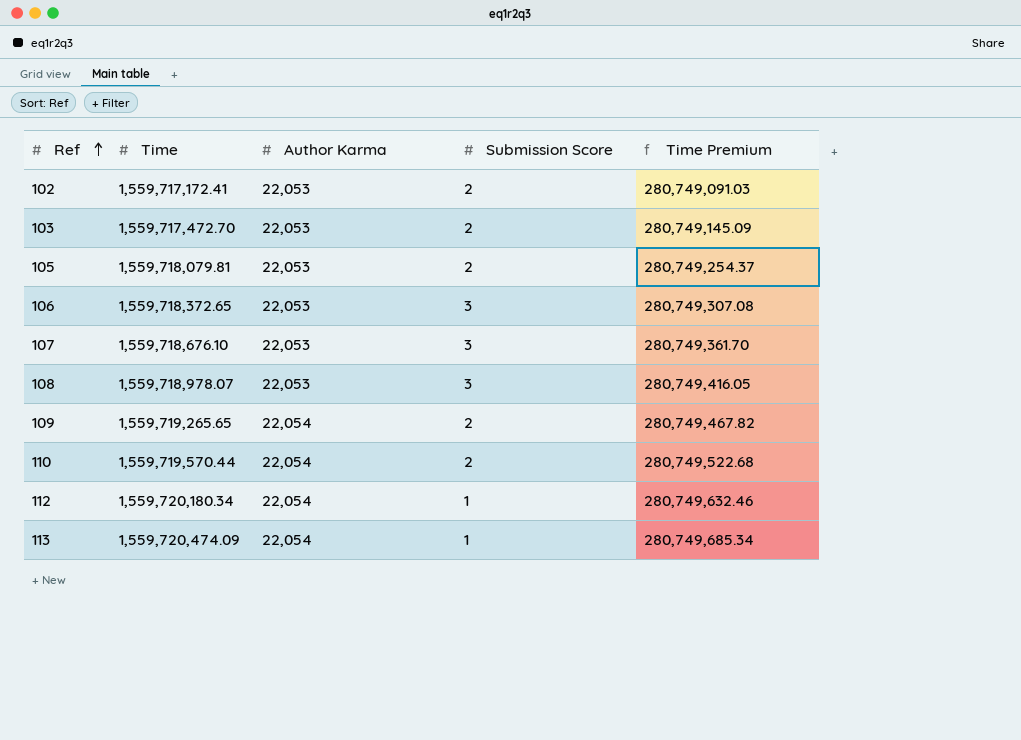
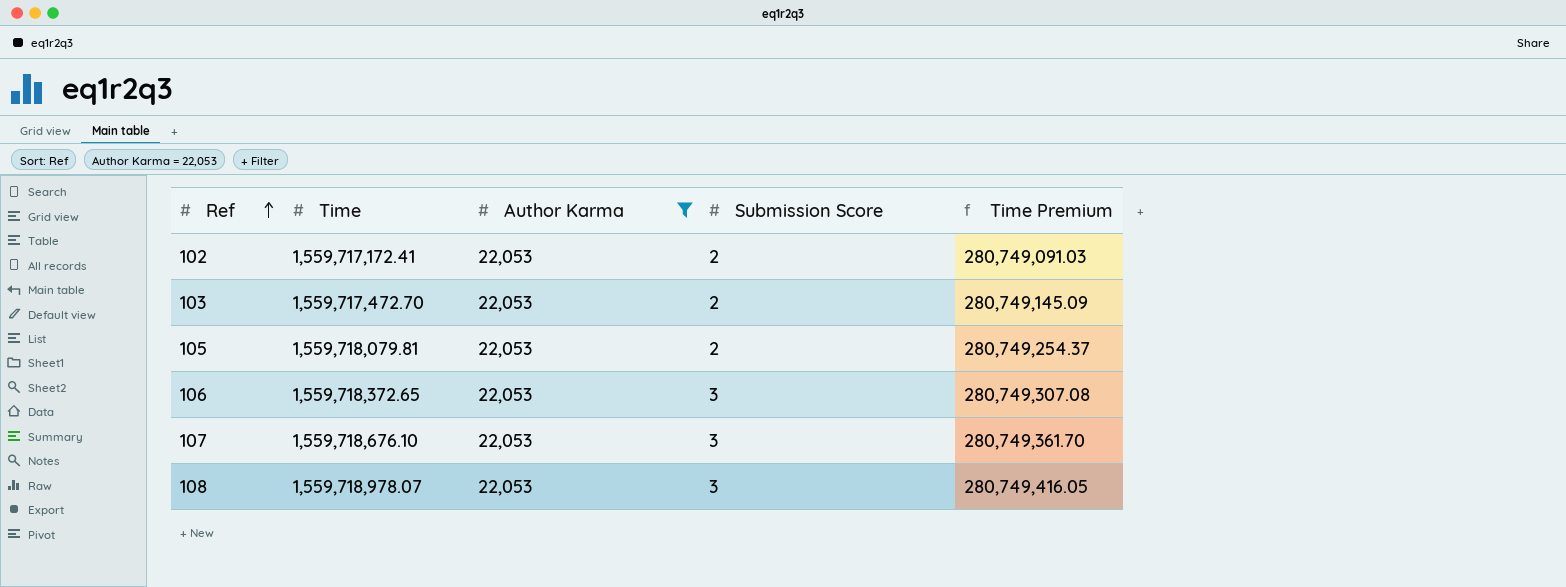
filter: none -> Author Karma = 22,053

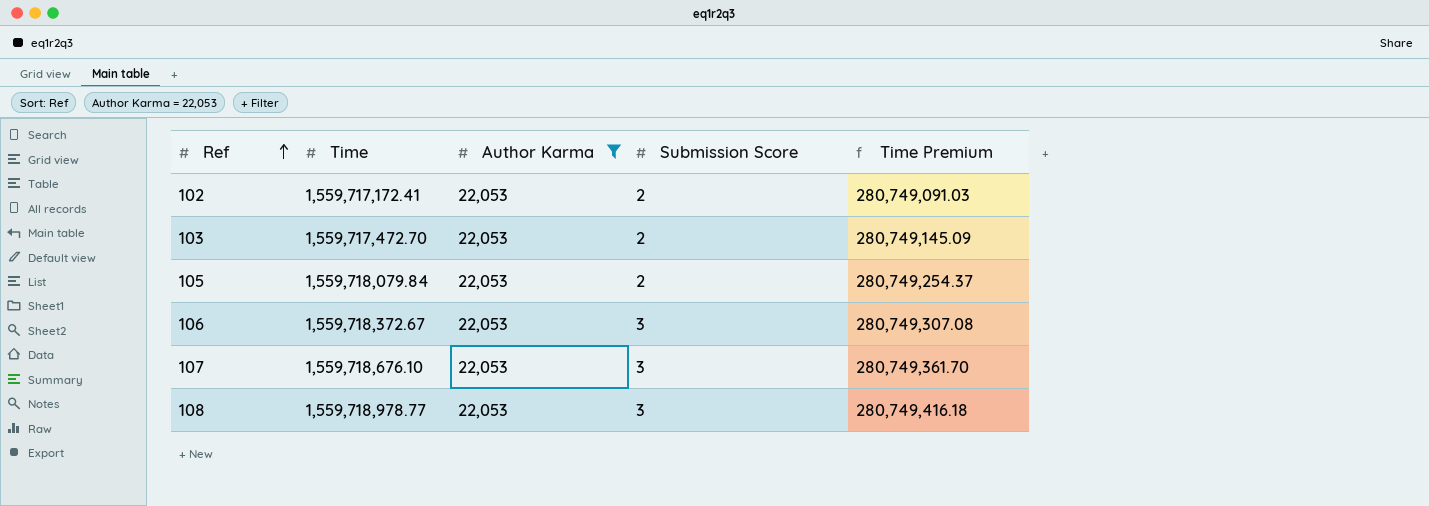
105 | Time: 1,559,718,079.81 -> 1,559,718,079.84
106 | Time: 1,559,718,372.65 -> 1,559,718,372.67
108 | Time: 1,559,718,978.07 -> 1,559,718,978.77
108 | Time Premium: 280,749,416.05 -> 280,749,416.18

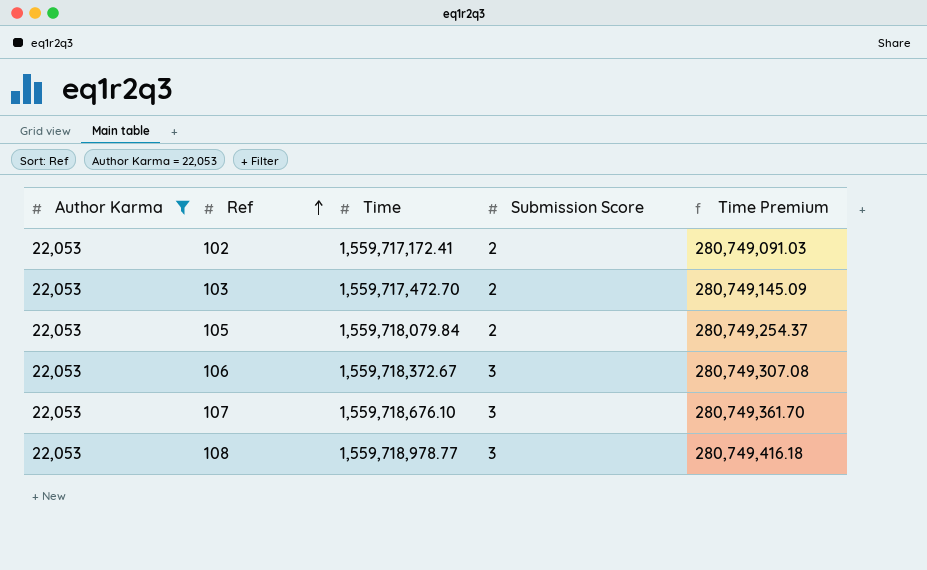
column Author Karma | position: 3 -> 1

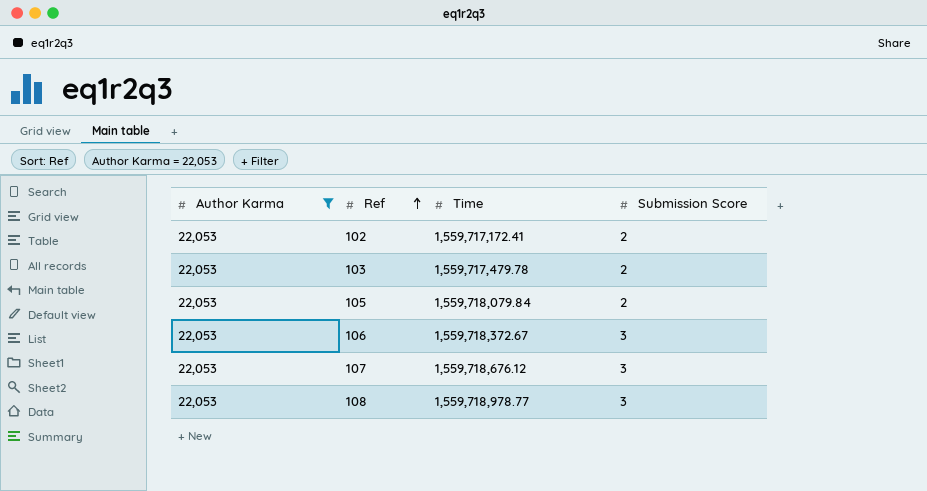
column Time Premium | formula: [Time] * 0.18 -> none
103 | Time: 1,559,717,472.70 -> 1,559,717,479.78
107 | Time: 1,559,718,676.10 -> 1,559,718,676.12

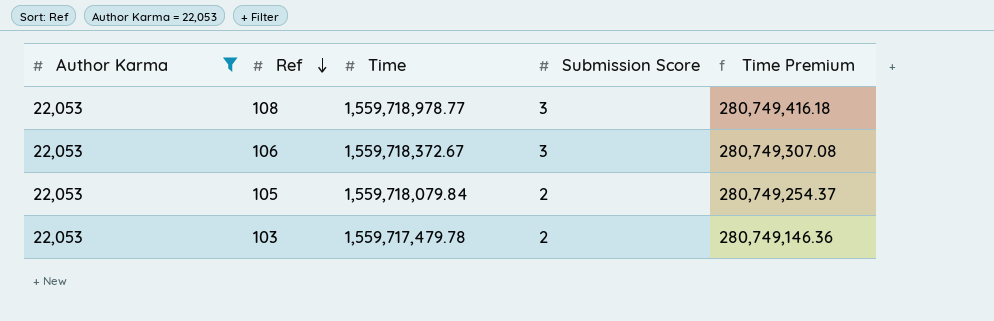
row order: Ref ascending -> Ref descending
column Time Premium | formula: none -> [Time] * 0.18
row 102: 22,053 | 1,559,717,172.41 | 2 -> none
row 107: 22,053 | 1,559,718,676.12 | 3 -> none

